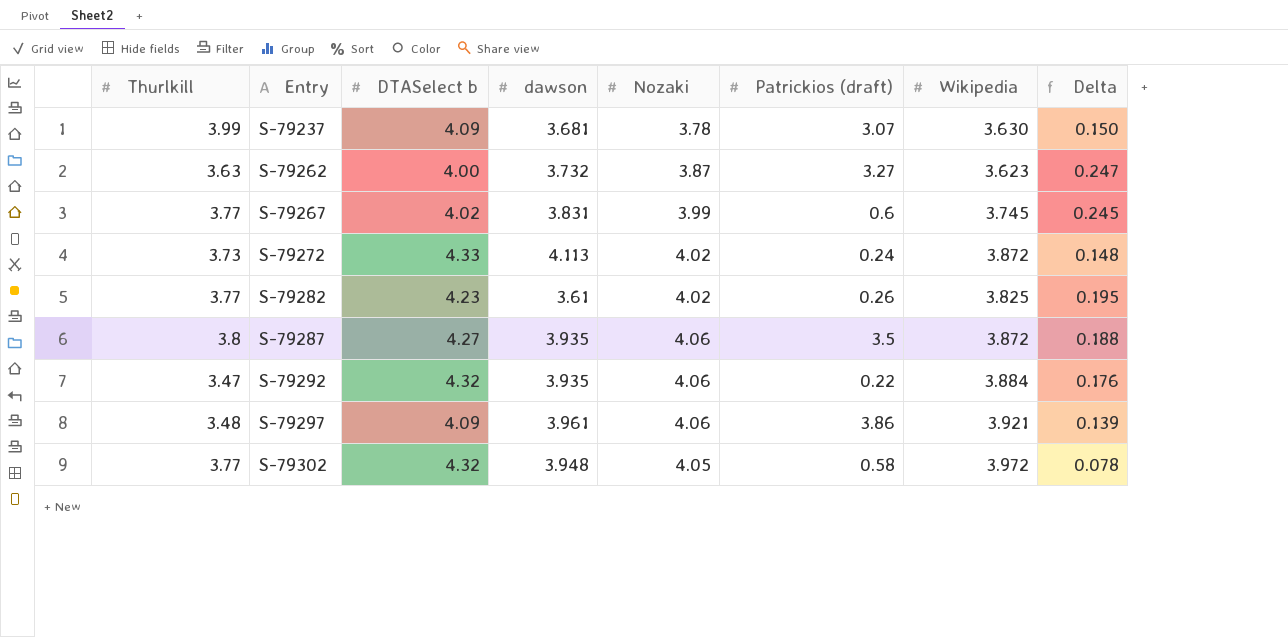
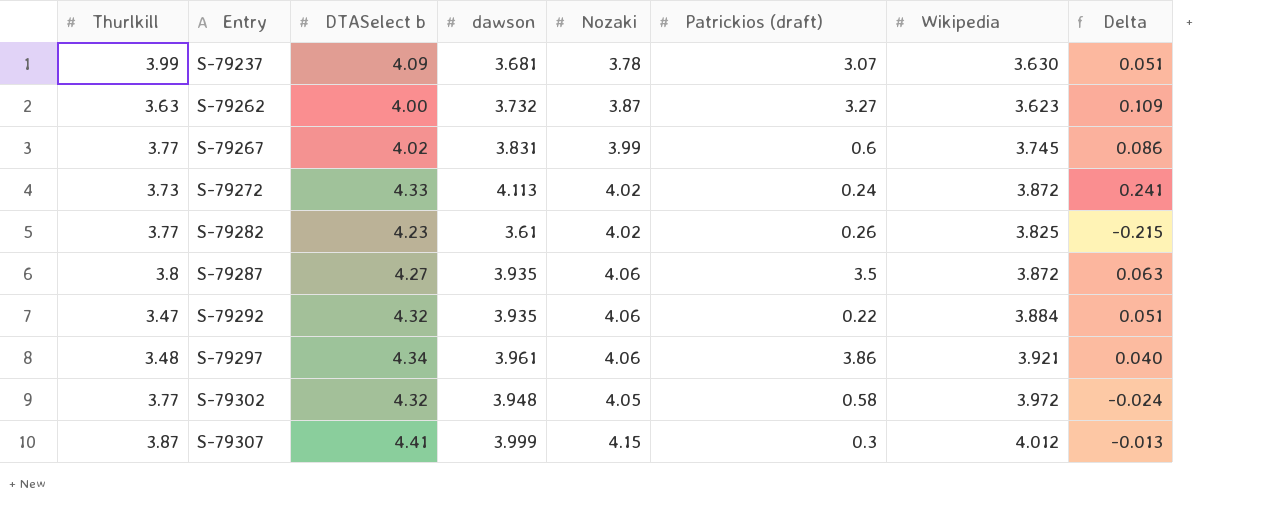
column Delta | formula: [Nozaki] - [Wikipedia] -> [dawson] - [Wikipedia]
S-79297 | DTASelect b: 4.09 -> 4.34
row S-79307: none -> 3.87 | 4.41 | 3.999 | 4.15 | 0.3 | 4.012 | -0.013

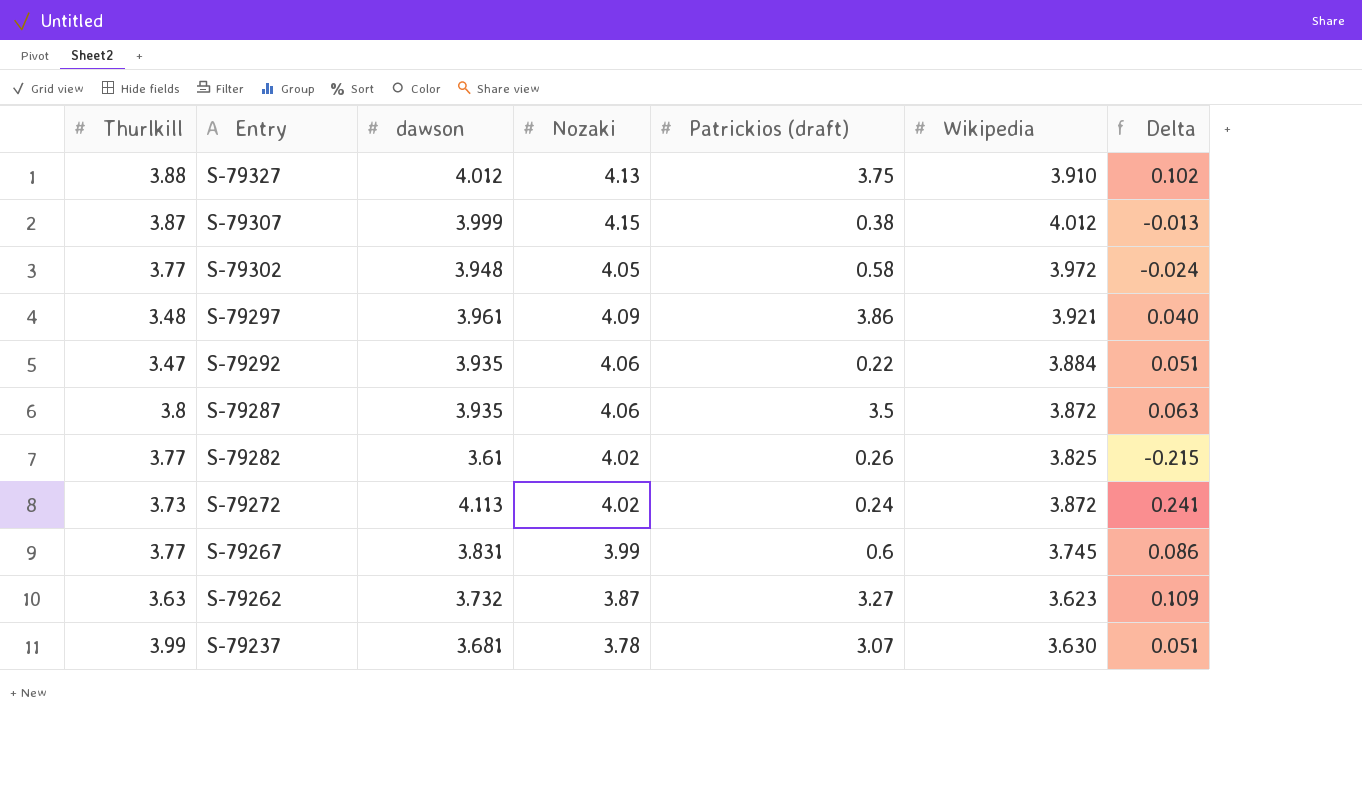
row order: Entry ascending -> Entry descending
column DTASelect b | position: 3 -> none
row S-79327: none -> 3.88 | 4.012 | 4.13 | 3.75 | 3.910 | 0.102
S-79307 | Patrickios (draft): 0.3 -> 0.38
S-79297 | Nozaki: 4.06 -> 4.09

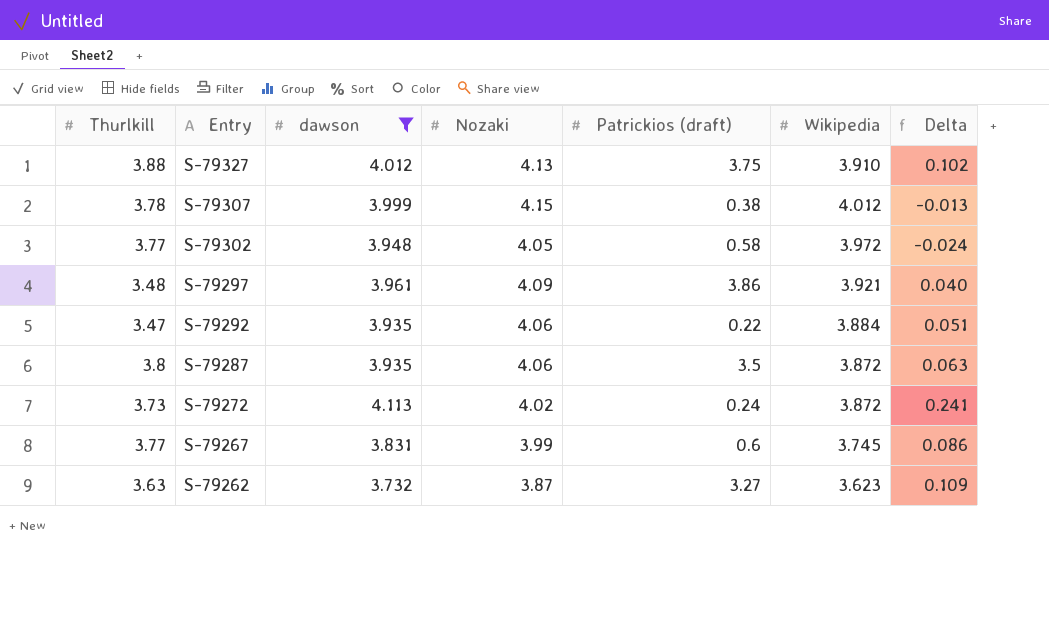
filter: none -> dawson >= 3.732
S-79307 | Thurlkill: 3.87 -> 3.78

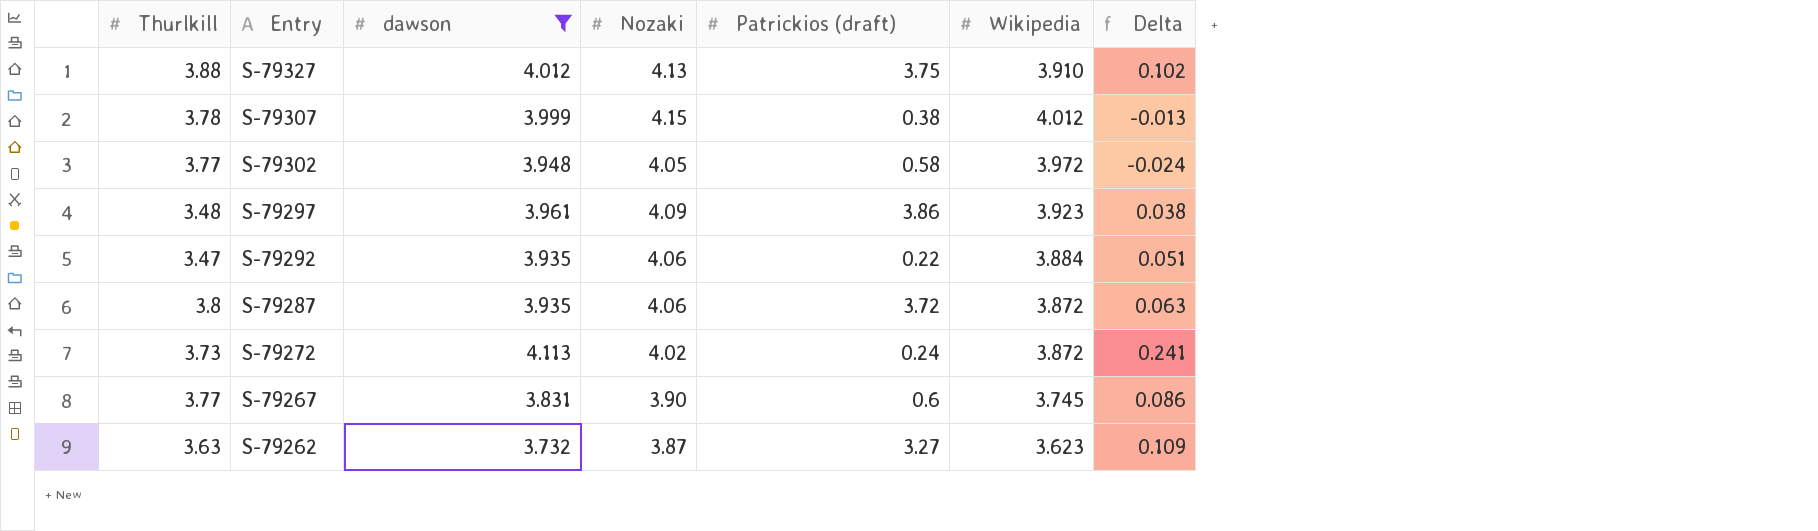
S-79297 | Wikipedia: 3.921 -> 3.923
S-79297 | Delta: 0.040 -> 0.038
S-79287 | Patrickios (draft): 3.5 -> 3.72
S-79267 | Nozaki: 3.99 -> 3.90

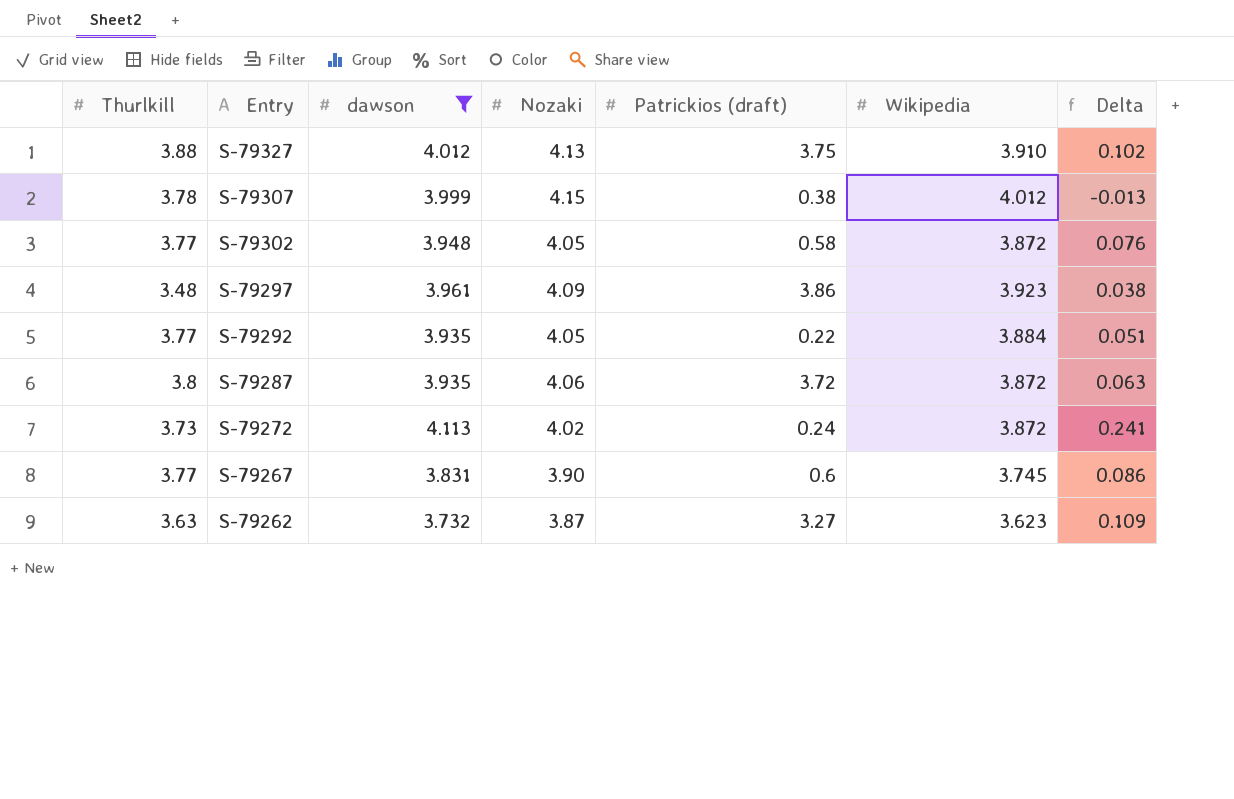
S-79302 | Wikipedia: 3.972 -> 3.872
S-79302 | Delta: -0.024 -> 0.076
S-79292 | Thurlkill: 3.47 -> 3.77
S-79292 | Nozaki: 4.06 -> 4.05

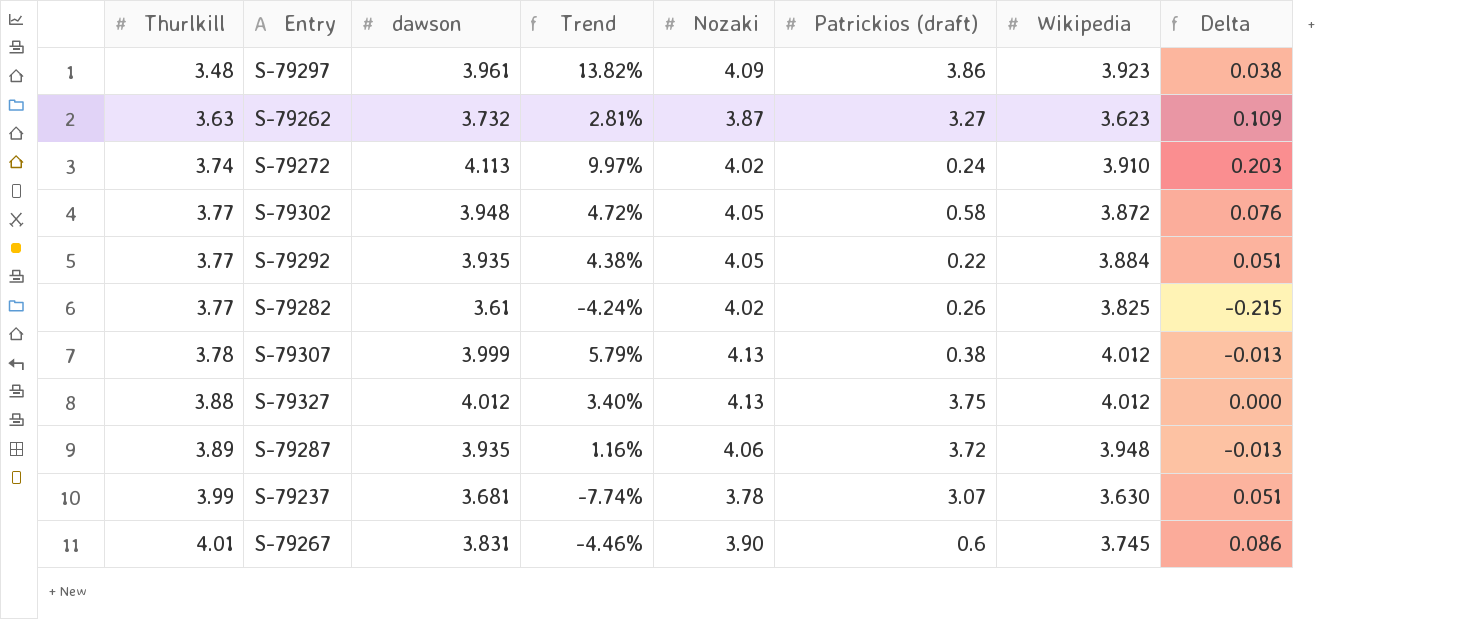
filter: dawson >= 3.732 -> none
row order: Entry descending -> Thurlkill ascending
column Trend | formula: none -> ([dawson] - [Thurlkill]) / [Thurlkill]
S-79272 | Thurlkill: 3.73 -> 3.74
S-79272 | Wikipedia: 3.872 -> 3.910
S-79272 | Delta: 0.241 -> 0.203
S-79307 | Nozaki: 4.15 -> 4.13
S-79327 | Wikipedia: 3.910 -> 4.012
S-79327 | Delta: 0.102 -> 0.000
S-79287 | Thurlkill: 3.8 -> 3.89
S-79287 | Wikipedia: 3.872 -> 3.948
S-79287 | Delta: 0.063 -> -0.013
S-79267 | Thurlkill: 3.77 -> 4.01

